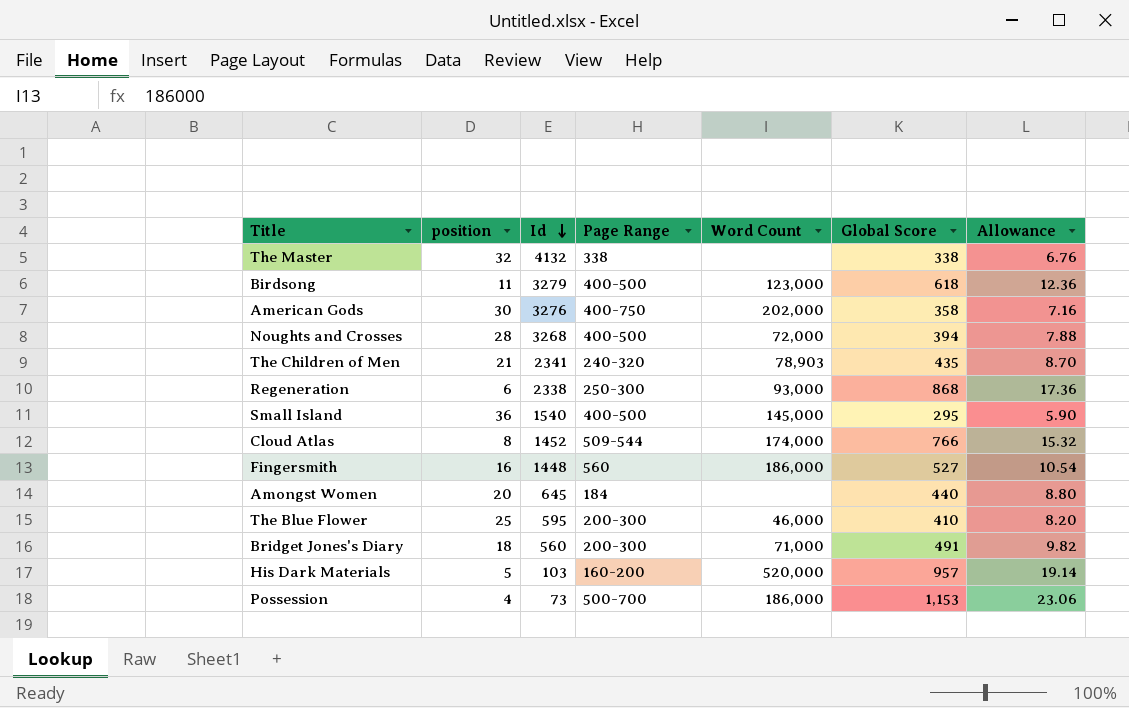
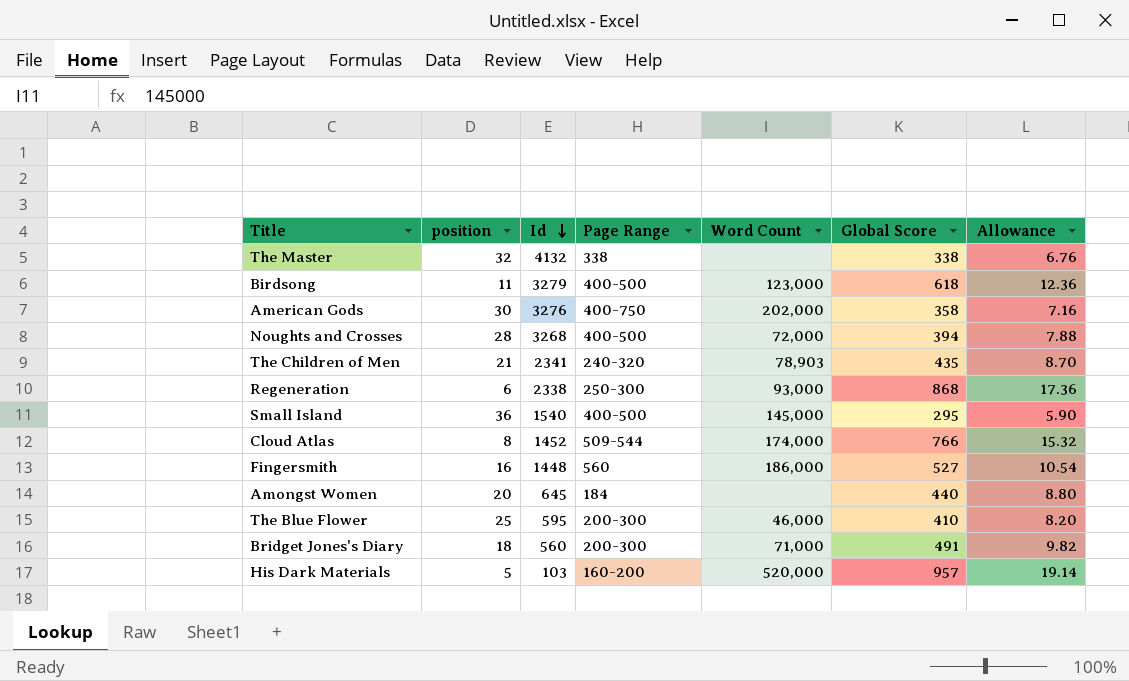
row Possession: 4 | 73 | 500-700 | 186,000 | 1,153 | 23.06 -> none

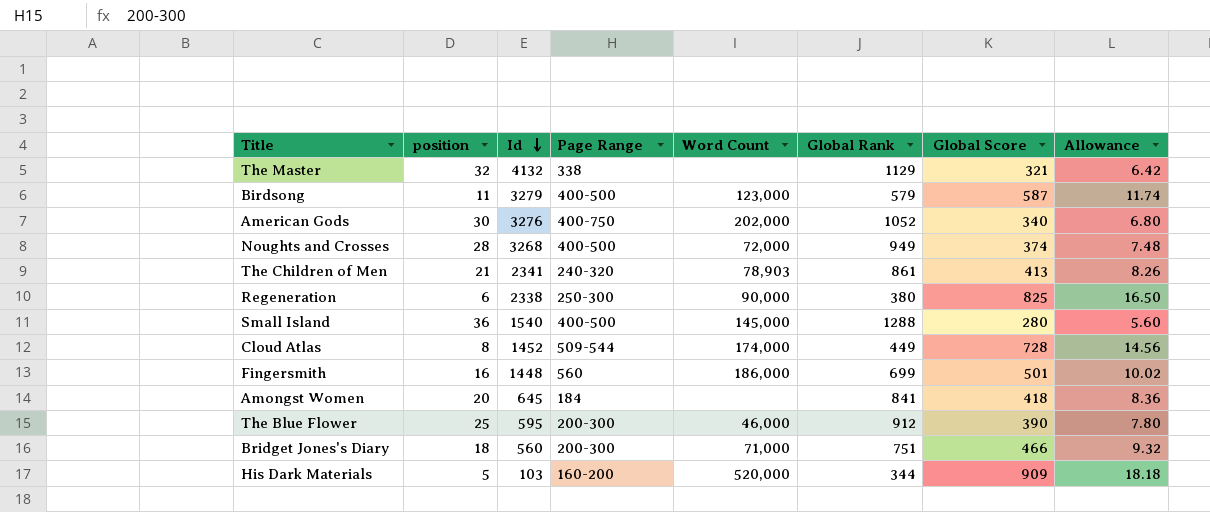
column Global Rank | position: none -> 6
The Master | Global Score: 338 -> 321
The Master | Allowance: 6.76 -> 6.42
Birdsong | Global Score: 618 -> 587
Birdsong | Allowance: 12.36 -> 11.74
American Gods | Global Score: 358 -> 340
American Gods | Allowance: 7.16 -> 6.80
Noughts and Crosses | Global Score: 394 -> 374
Noughts and Crosses | Allowance: 7.88 -> 7.48
The Children of Men | Global Score: 435 -> 413
The Children of Men | Allowance: 8.70 -> 8.26
Regeneration | Word Count: 93,000 -> 90,000
Regeneration | Global Score: 868 -> 825
Regeneration | Allowance: 17.36 -> 16.50
Small Island | Global Score: 295 -> 280
Small Island | Allowance: 5.90 -> 5.60
Cloud Atlas | Global Score: 766 -> 728
Cloud Atlas | Allowance: 15.32 -> 14.56
Fingersmith | Global Score: 527 -> 501
Fingersmith | Allowance: 10.54 -> 10.02
Amongst Women | Global Score: 440 -> 418
Amongst Women | Allowance: 8.80 -> 8.36
The Blue Flower | Global Score: 410 -> 390
The Blue Flower | Allowance: 8.20 -> 7.80
Bridget Jones's Diary | Global Score: 491 -> 466
Bridget Jones's Diary | Allowance: 9.82 -> 9.32
His Dark Materials | Global Score: 957 -> 909
His Dark Materials | Allowance: 19.14 -> 18.18

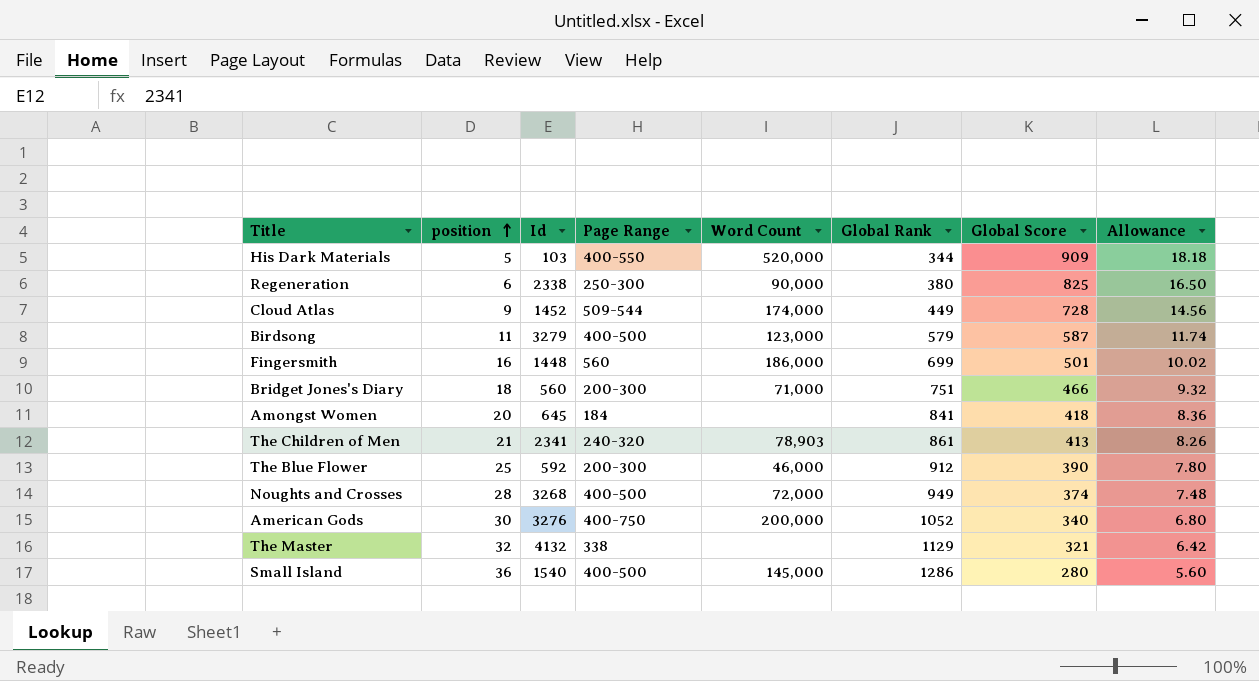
row order: Id descending -> position ascending
His Dark Materials | Page Range: 160-200 -> 400-550
Cloud Atlas | position: 8 -> 9
The Blue Flower | Id: 595 -> 592
American Gods | Word Count: 202,000 -> 200,000
Small Island | Global Rank: 1288 -> 1286

